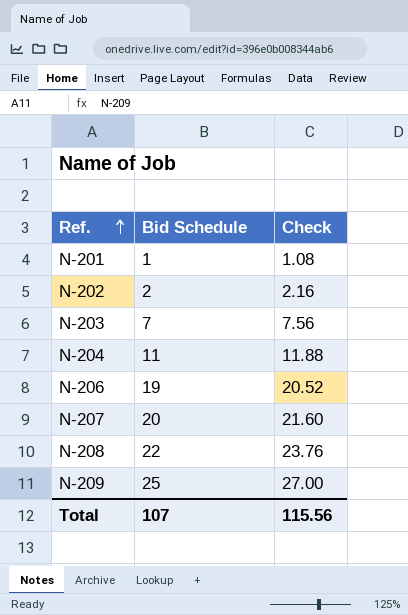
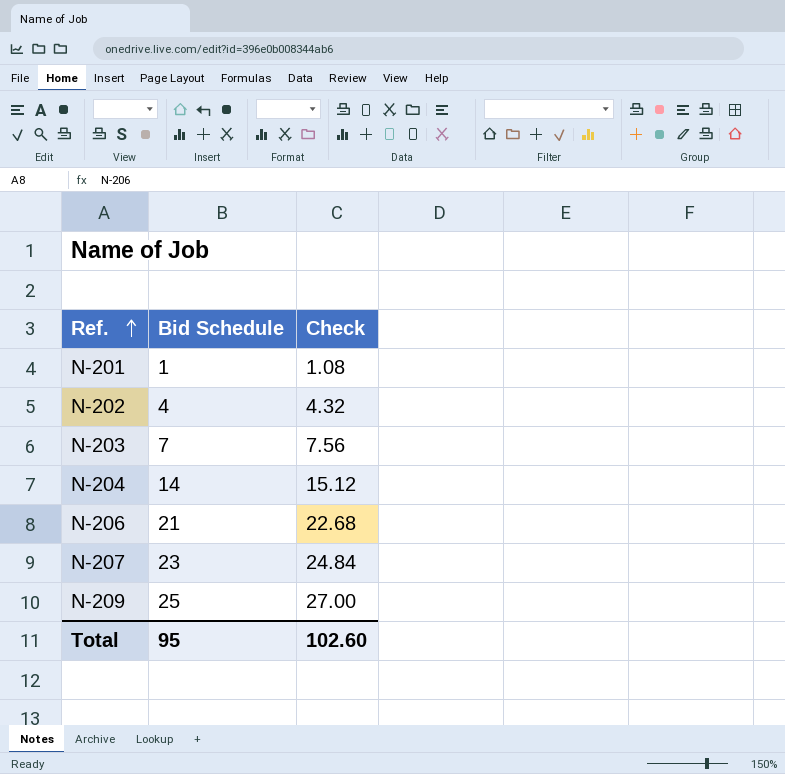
row N-208: 22 | 23.76 -> none
N-202 | Bid Schedule: 2 -> 4
N-202 | Check: 2.16 -> 4.32
N-204 | Bid Schedule: 11 -> 14
N-204 | Check: 11.88 -> 15.12
N-206 | Bid Schedule: 19 -> 21
N-206 | Check: 20.52 -> 22.68
N-207 | Bid Schedule: 20 -> 23
N-207 | Check: 21.60 -> 24.84
Total | Bid Schedule: 107 -> 95
Total | Check: 115.56 -> 102.60

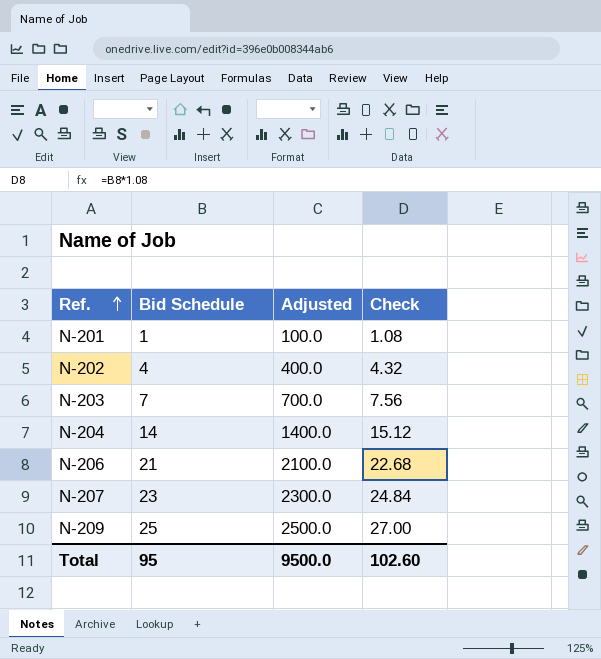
column Adjusted | formula: none -> [Bid Schedule] * 100

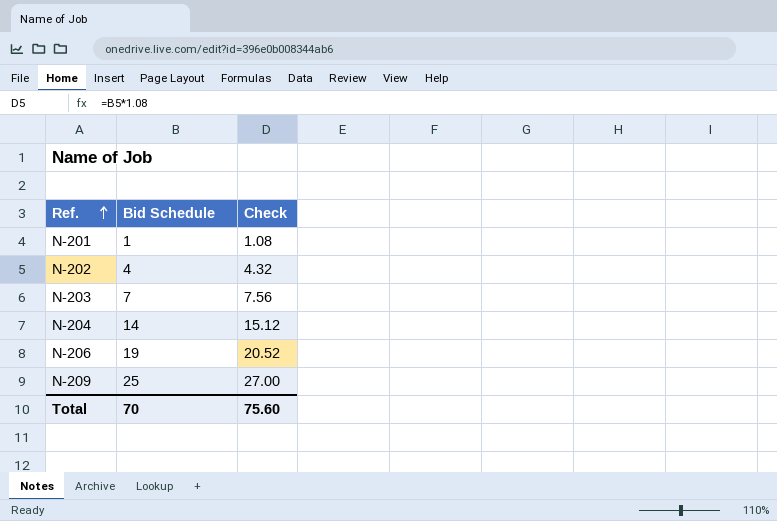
column Adjusted | formula: [Bid Schedule] * 100 -> none
row N-207: 23 | 2300.0 | 24.84 -> none
N-206 | Bid Schedule: 21 -> 19
N-206 | Check: 22.68 -> 20.52
Total | Bid Schedule: 95 -> 70
Total | Check: 102.60 -> 75.60

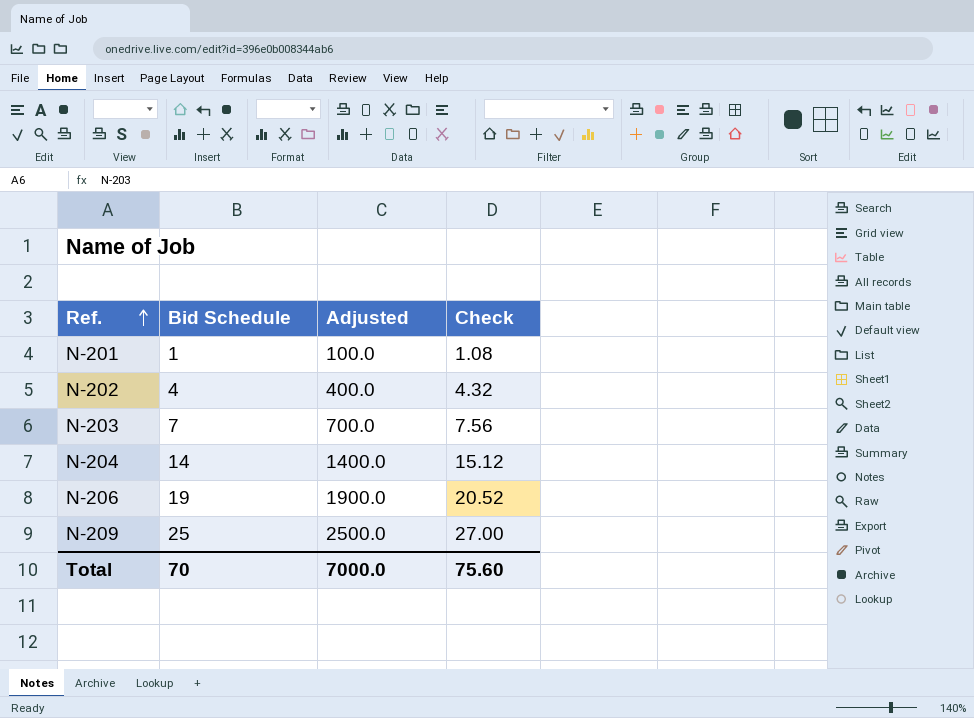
column Adjusted | formula: none -> [Bid Schedule] * 100

